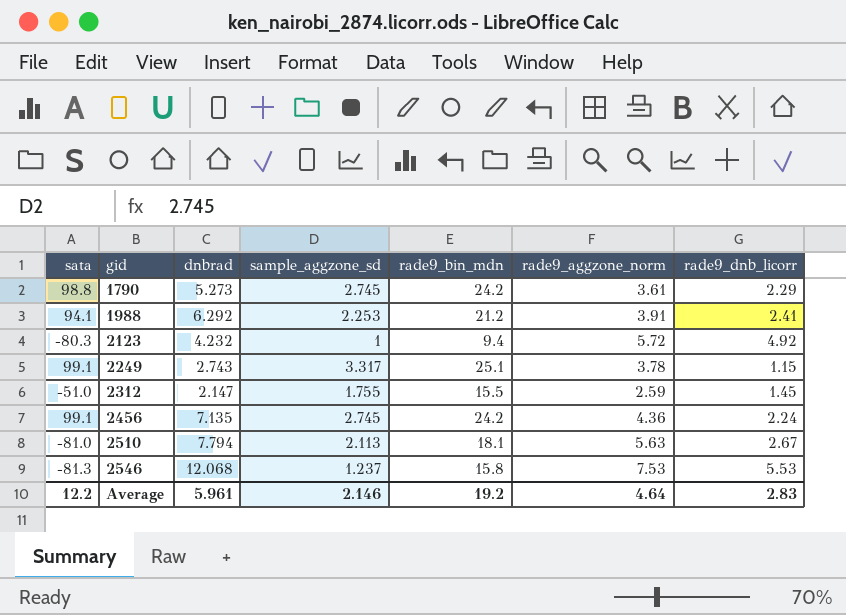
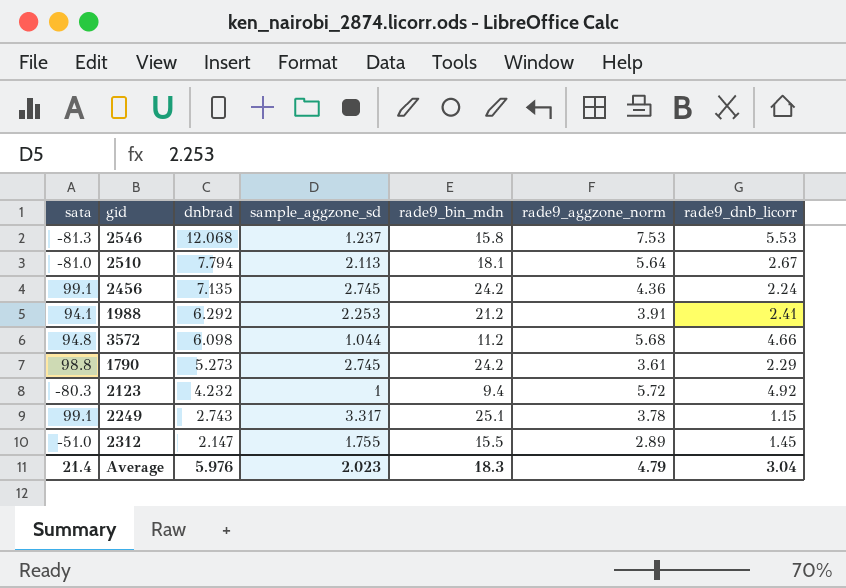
row order: gid ascending -> dnbrad descending
2510 | rade9_aggzone_norm: 5.63 -> 5.64
row 3572: none -> 94.8 | 6.098 | 1.044 | 11.2 | 5.68 | 4.66
2312 | rade9_aggzone_norm: 2.59 -> 2.89
Average | sata: 12.2 -> 21.4
Average | dnbrad: 5.961 -> 5.976
Average | sample_aggzone_sd: 2.146 -> 2.023
Average | rade9_bin_mdn: 19.2 -> 18.3
Average | rade9_aggzone_norm: 4.64 -> 4.79
Average | rade9_dnb_licorr: 2.83 -> 3.04

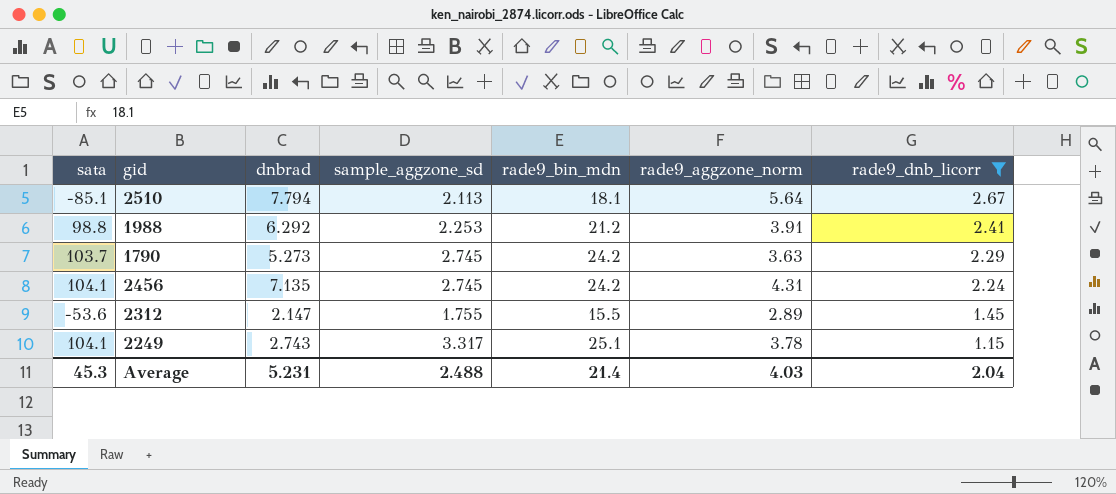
filter: none -> rade9_dnb_licorr <= 2.67
row order: dnbrad descending -> rade9_dnb_licorr descending
2510 | sata: -81.0 -> -85.1
1988 | sata: 94.1 -> 98.8
1790 | sata: 98.8 -> 103.7
1790 | rade9_aggzone_norm: 3.61 -> 3.63
2456 | sata: 99.1 -> 104.1
2456 | rade9_aggzone_norm: 4.36 -> 4.31
2312 | sata: -51.0 -> -53.6
2249 | sata: 99.1 -> 104.1
Average | sata: 21.4 -> 45.3
Average | dnbrad: 5.976 -> 5.231
Average | sample_aggzone_sd: 2.023 -> 2.488
Average | rade9_bin_mdn: 18.3 -> 21.4
Average | rade9_aggzone_norm: 4.79 -> 4.03
Average | rade9_dnb_licorr: 3.04 -> 2.04

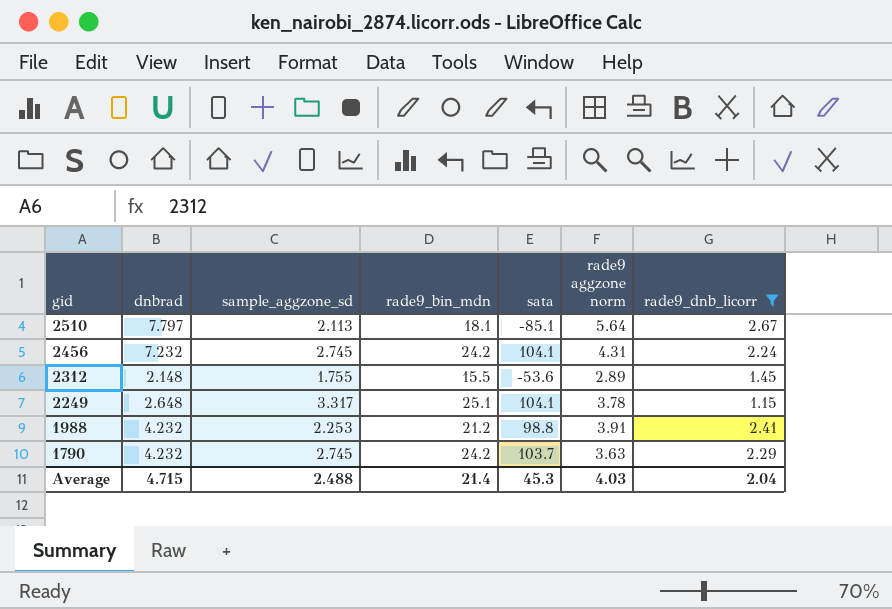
row order: rade9_dnb_licorr descending -> gid descending
column sata | position: 1 -> 5
column name: rade9_aggzone_norm -> rade9 aggzone norm
2510 | dnbrad: 7.794 -> 7.797
2456 | dnbrad: 7.135 -> 7.232
2312 | dnbrad: 2.147 -> 2.148
2249 | dnbrad: 2.743 -> 2.648
1988 | dnbrad: 6.292 -> 4.232
1790 | dnbrad: 5.273 -> 4.232
Average | dnbrad: 5.231 -> 4.715

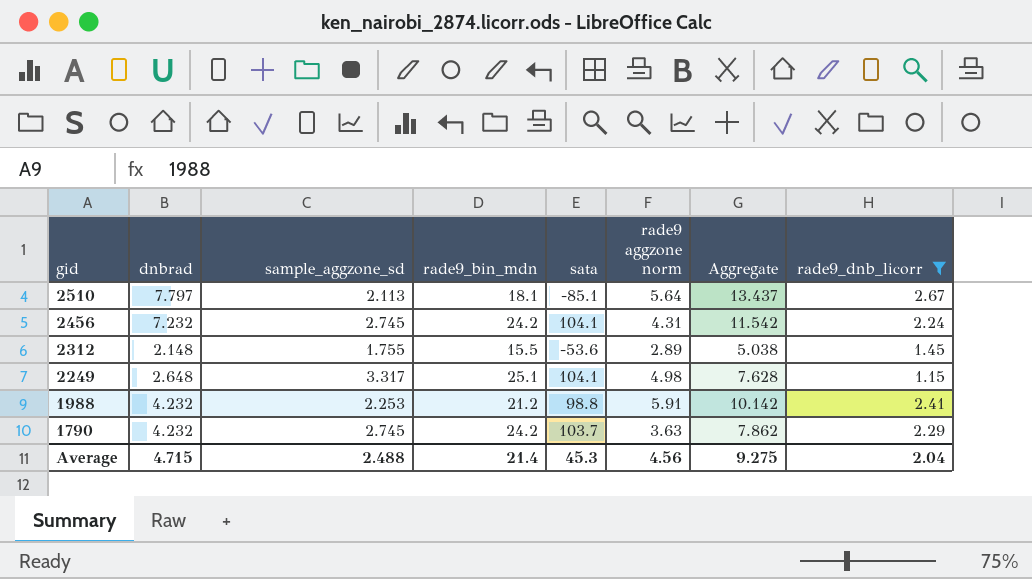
column Aggregate | formula: none -> [dnbrad] + [rade9 aggzone norm]
2249 | rade9 aggzone norm: 3.78 -> 4.98
1988 | rade9 aggzone norm: 3.91 -> 5.91
Average | rade9 aggzone norm: 4.03 -> 4.56

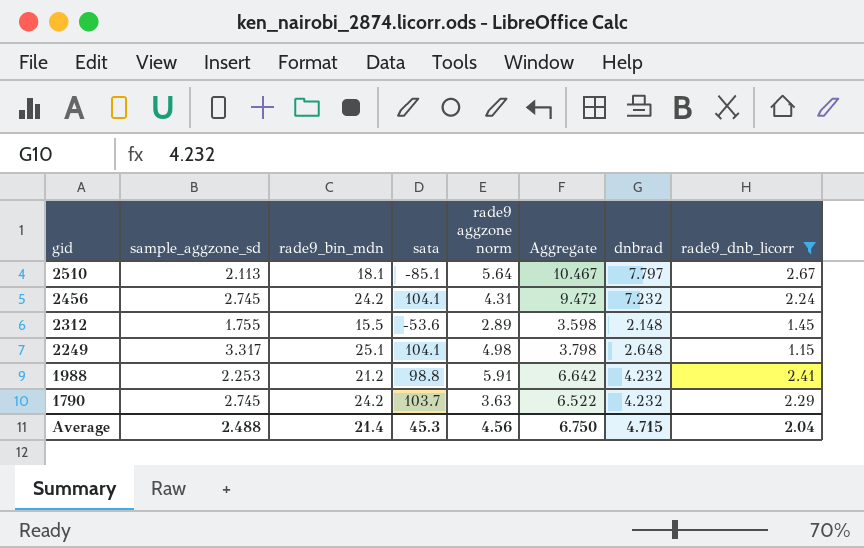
column Aggregate | formula: [dnbrad] + [rade9 aggzone norm] -> [dnbrad] + [rade9_dnb_licorr]
column dnbrad | position: 2 -> 7
Average | Aggregate: 9.275 -> 6.750

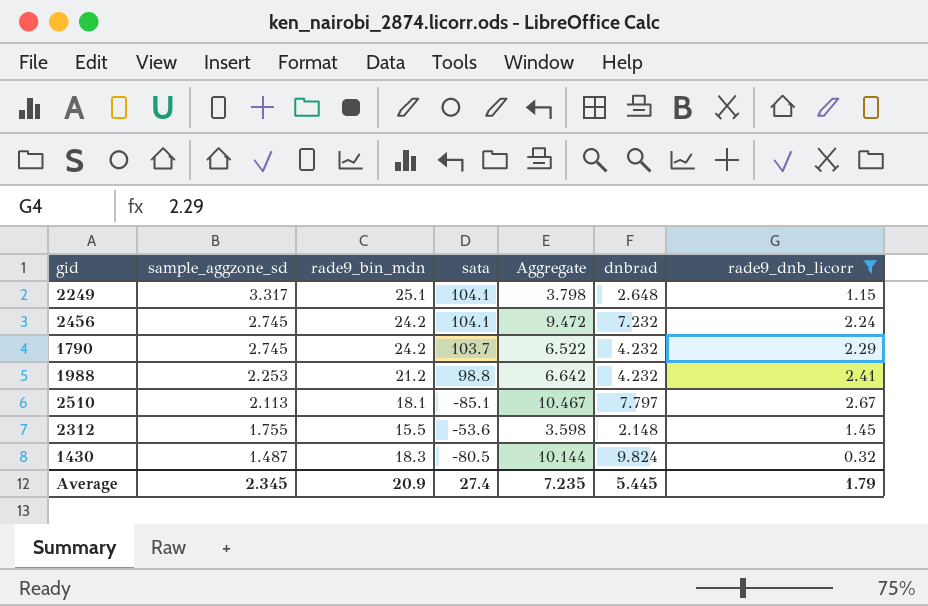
row order: gid descending -> sample_aggzone_sd descending
column rade9 aggzone norm | position: 5 -> none
row 1430: none -> 1.487 | 18.3 | -80.5 | 10.144 | 9.824 | 0.32
Average | sample_aggzone_sd: 2.488 -> 2.345
Average | rade9_bin_mdn: 21.4 -> 20.9
Average | sata: 45.3 -> 27.4
Average | Aggregate: 6.750 -> 7.235
Average | dnbrad: 4.715 -> 5.445
Average | rade9_dnb_licorr: 2.04 -> 1.79

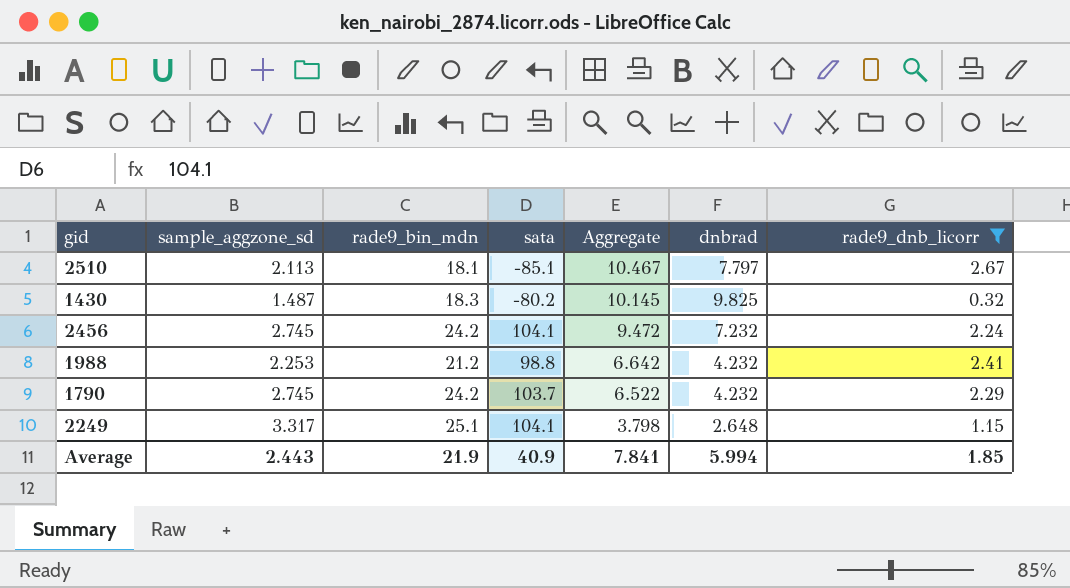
row order: sample_aggzone_sd descending -> Aggregate descending
row 2312: 1.755 | 15.5 | -53.6 | 3.598 | 2.148 | 1.45 -> none
1430 | sata: -80.5 -> -80.2
1430 | Aggregate: 10.144 -> 10.145
1430 | dnbrad: 9.824 -> 9.825
Average | sample_aggzone_sd: 2.345 -> 2.443
Average | rade9_bin_mdn: 20.9 -> 21.9
Average | sata: 27.4 -> 40.9
Average | Aggregate: 7.235 -> 7.841
Average | dnbrad: 5.445 -> 5.994
Average | rade9_dnb_licorr: 1.79 -> 1.85

